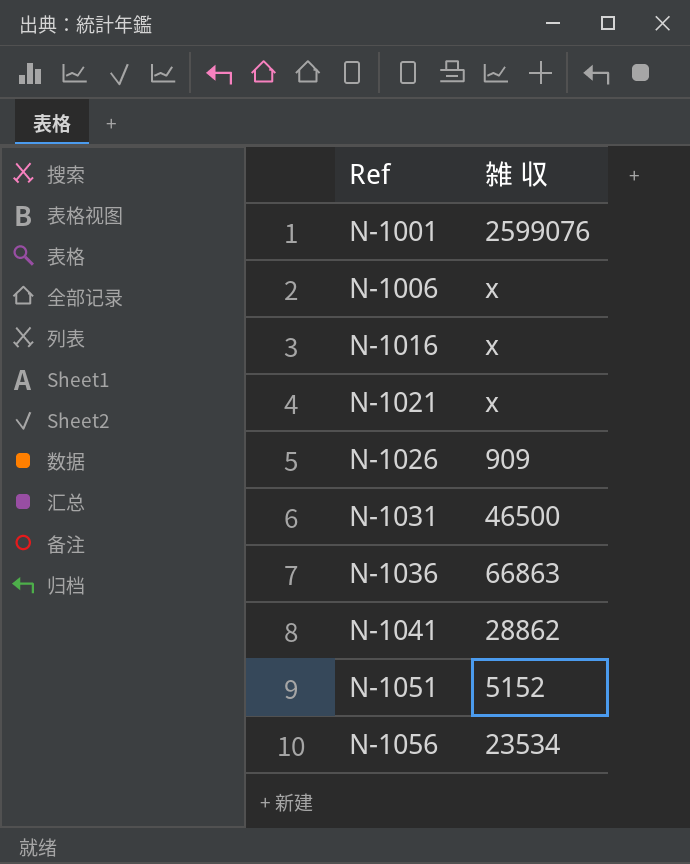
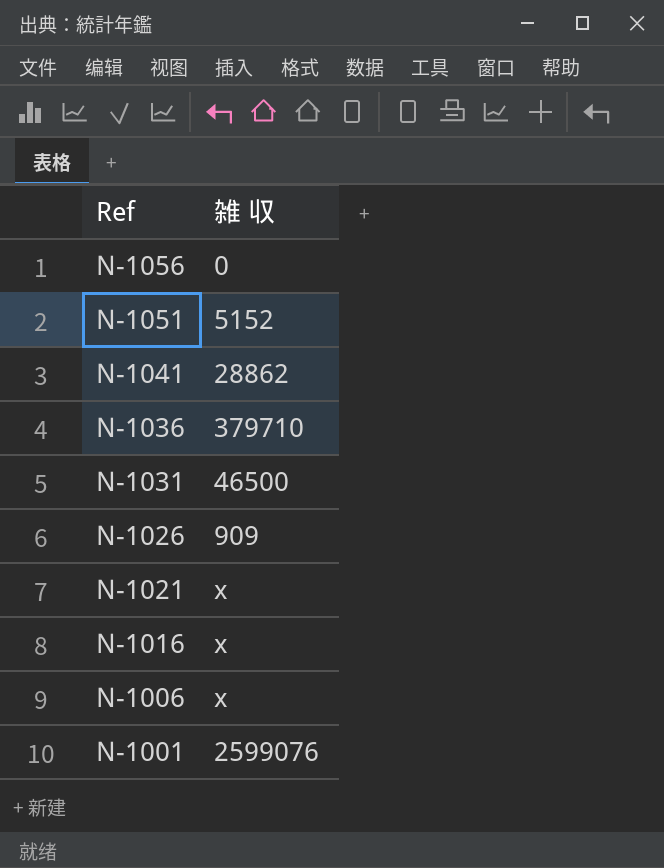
row order: Ref ascending -> Ref descending
N-1056 | 雑 収: 23534 -> 0
N-1036 | 雑 収: 66863 -> 379710

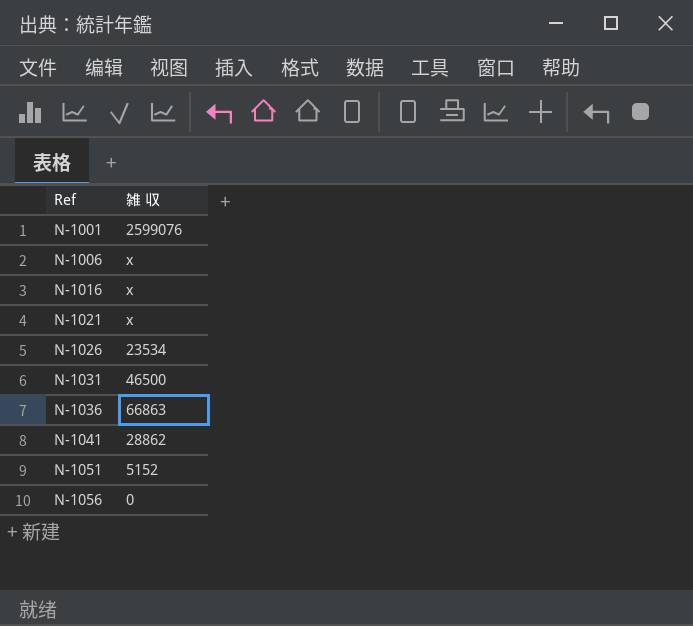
row order: Ref descending -> Ref ascending
N-1026 | 雑 収: 909 -> 23534
N-1036 | 雑 収: 379710 -> 66863

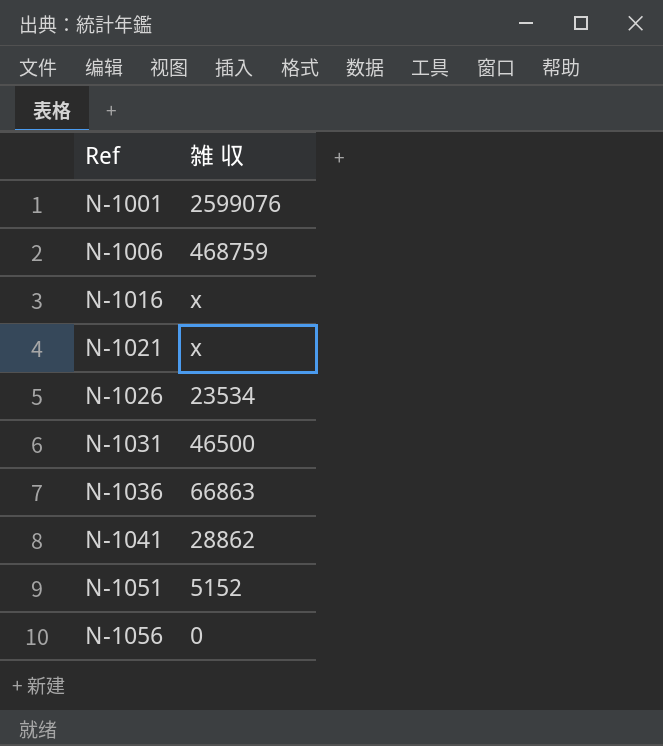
N-1006 | 雑 収: x -> 468759

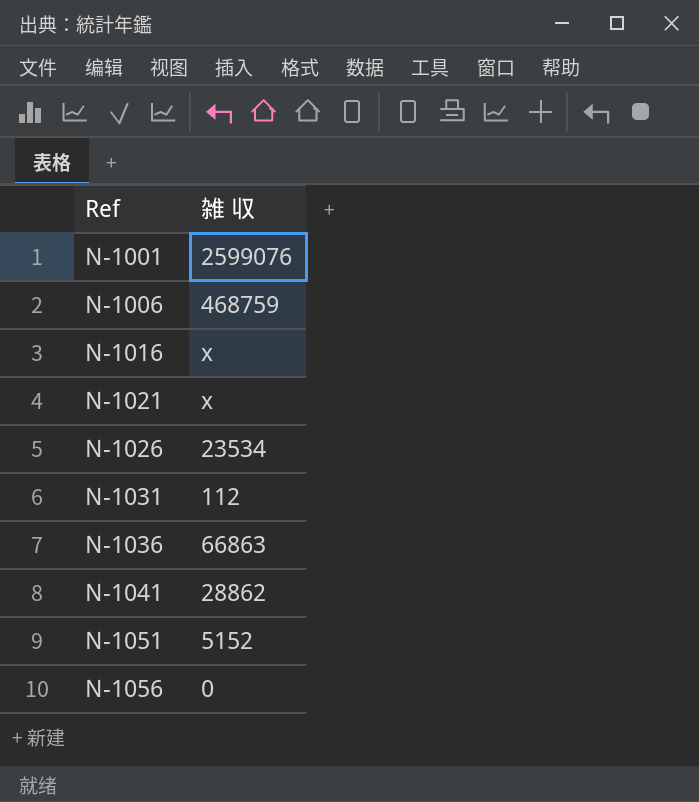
N-1031 | 雑 収: 46500 -> 112

